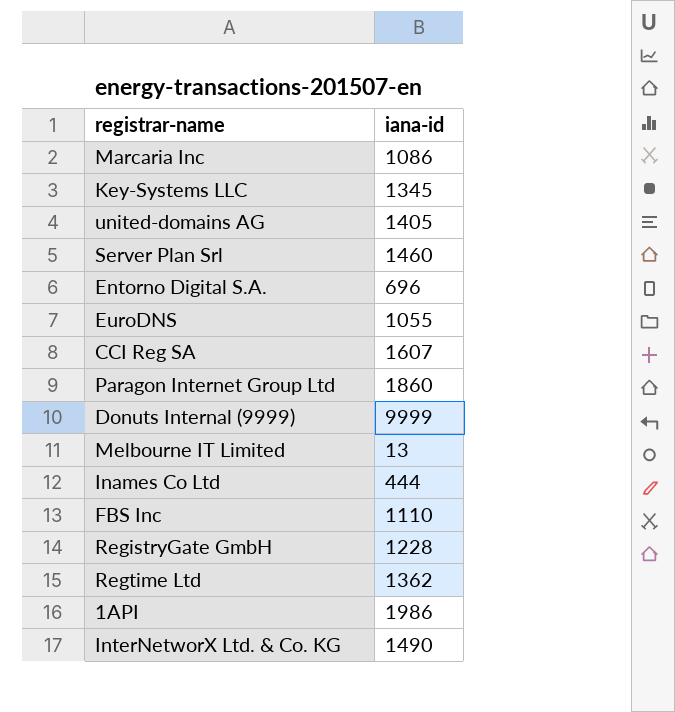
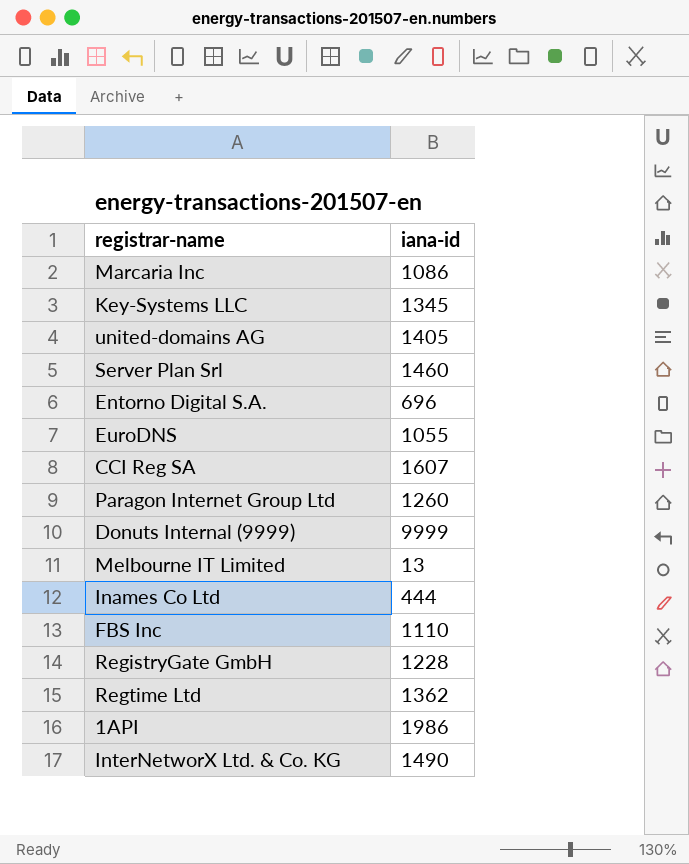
Paragon Internet Group Ltd | iana-id: 1860 -> 1260

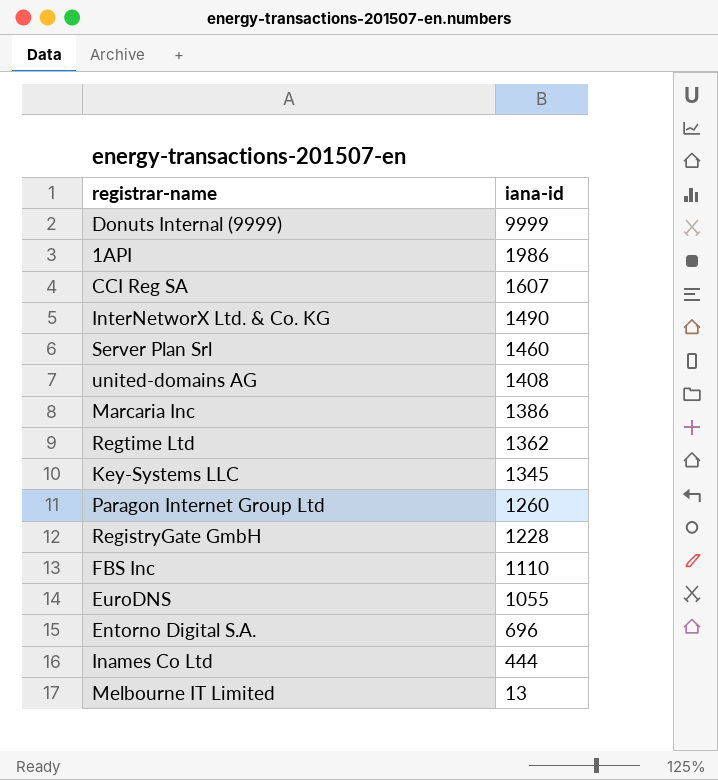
row order: none -> iana-id descending
united-domains AG | iana-id: 1405 -> 1408
Marcaria Inc | iana-id: 1086 -> 1386

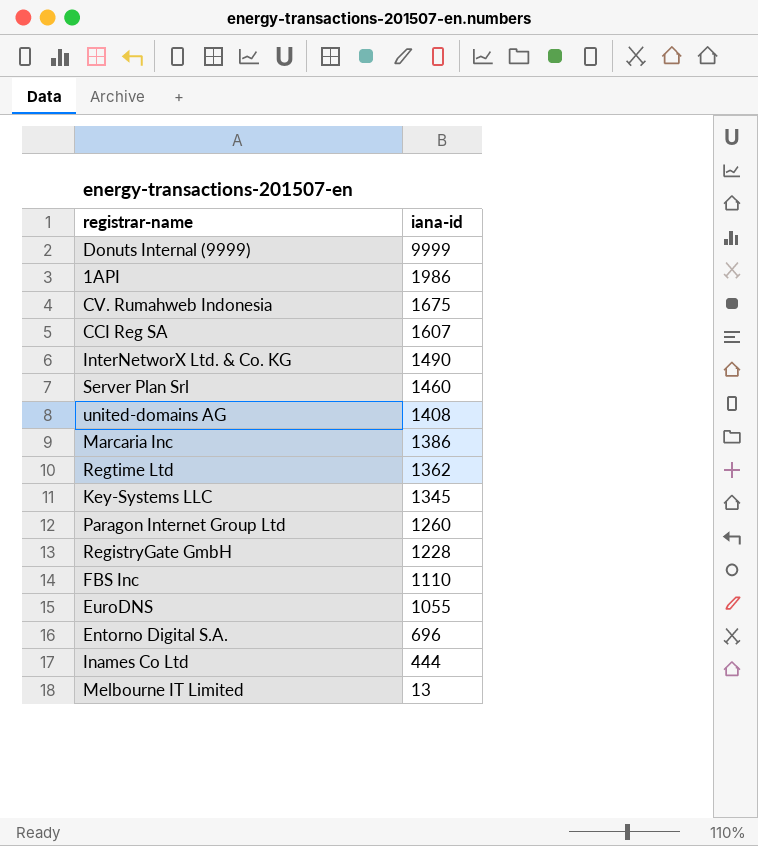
row CV. Rumahweb Indonesia: none -> 1675

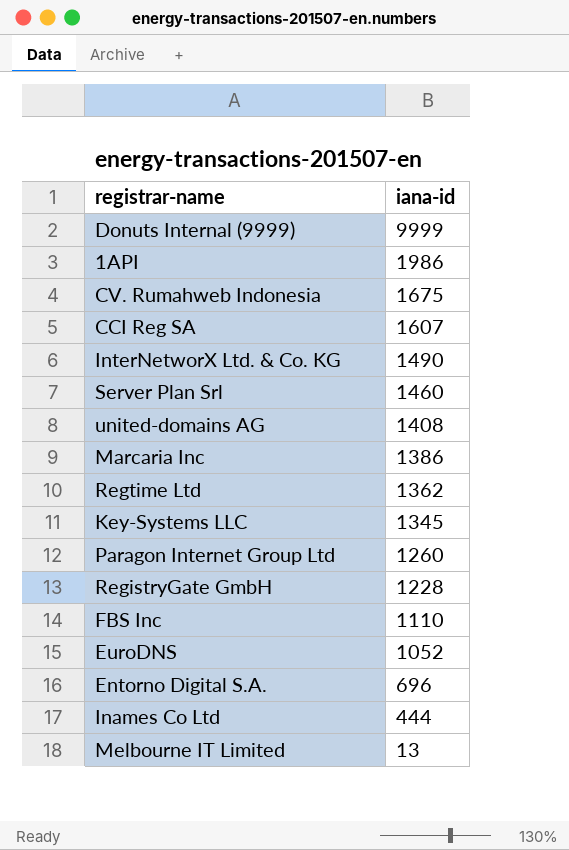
EuroDNS | iana-id: 1055 -> 1052

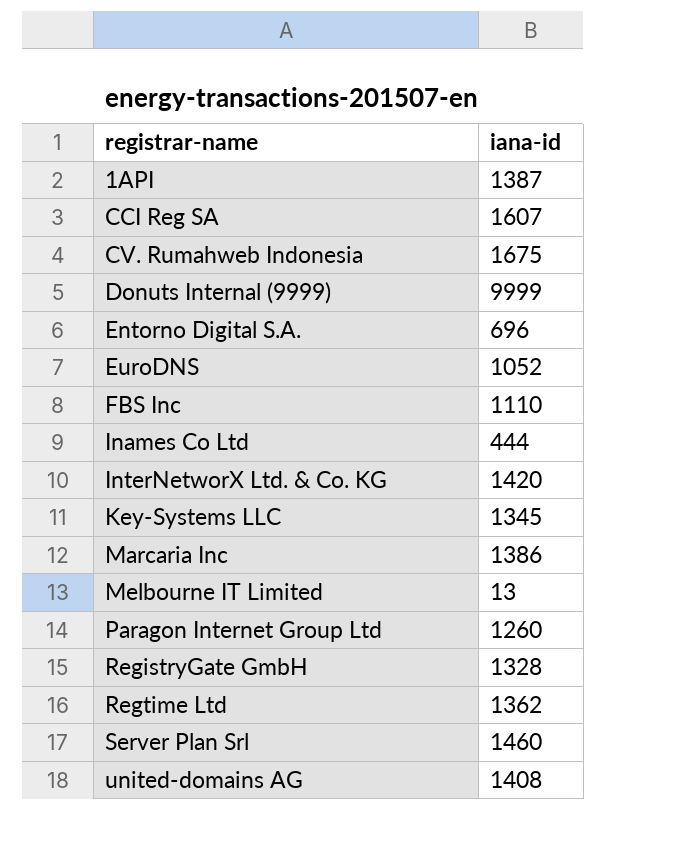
row order: iana-id descending -> registrar-name ascending
1API | iana-id: 1986 -> 1387
InterNetworX Ltd. & Co. KG | iana-id: 1490 -> 1420
RegistryGate GmbH | iana-id: 1228 -> 1328

